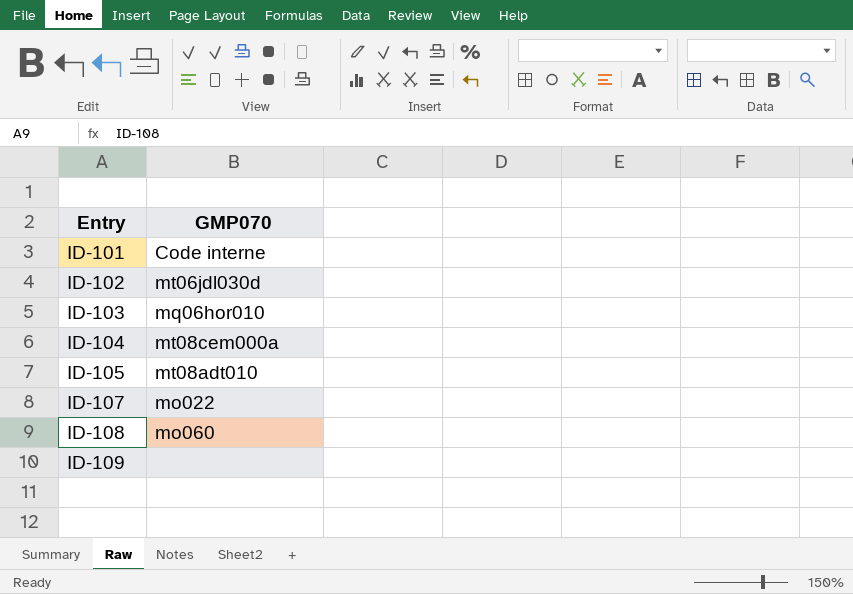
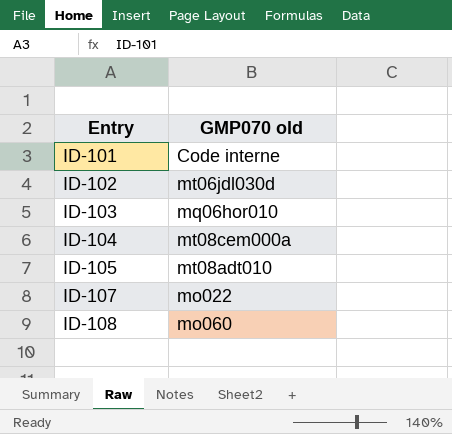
column name: GMP070 -> GMP070 old
row ID-109: none -> none

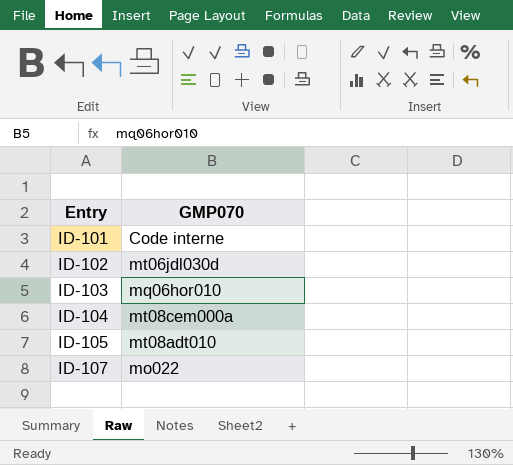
column name: GMP070 old -> GMP070
row ID-108: mo060 -> none

